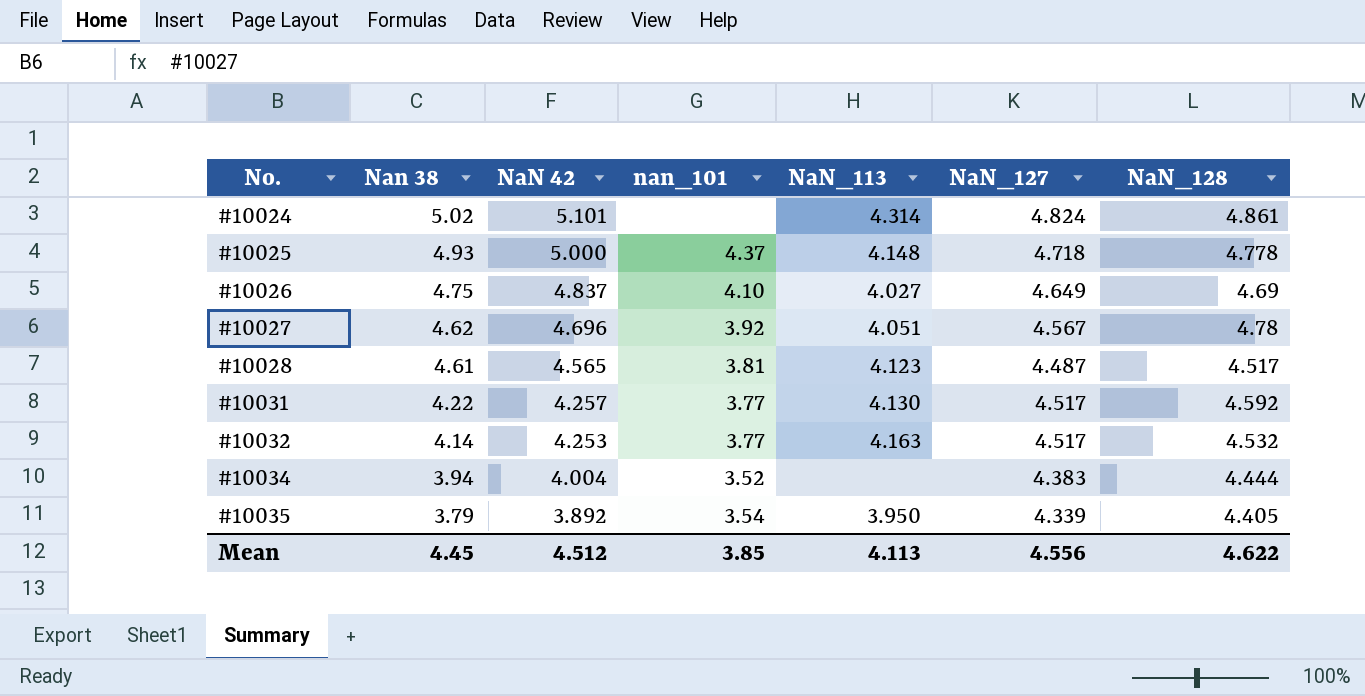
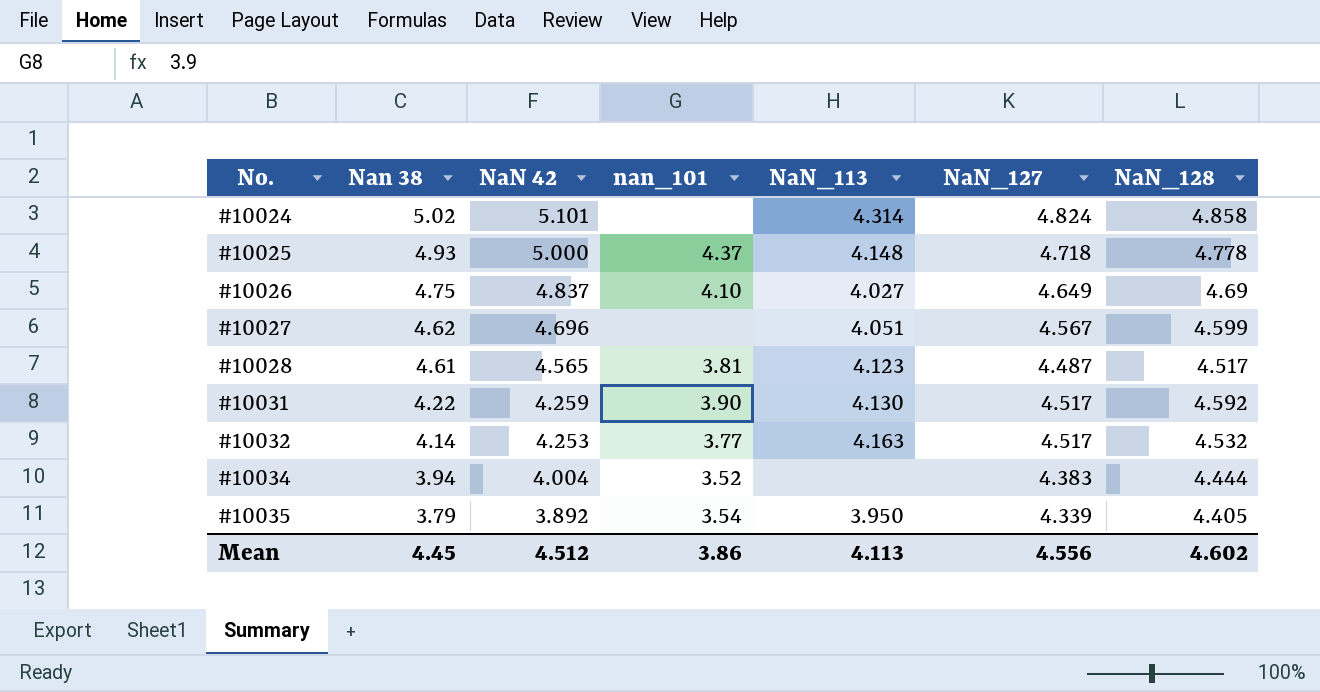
#10024 | NaN_128: 4.861 -> 4.858
#10027 | nan_101: 3.92 -> none
#10027 | NaN_128: 4.78 -> 4.599
#10031 | NaN 42: 4.257 -> 4.259
#10031 | nan_101: 3.77 -> 3.90
Mean | nan_101: 3.85 -> 3.86
Mean | NaN_128: 4.622 -> 4.602

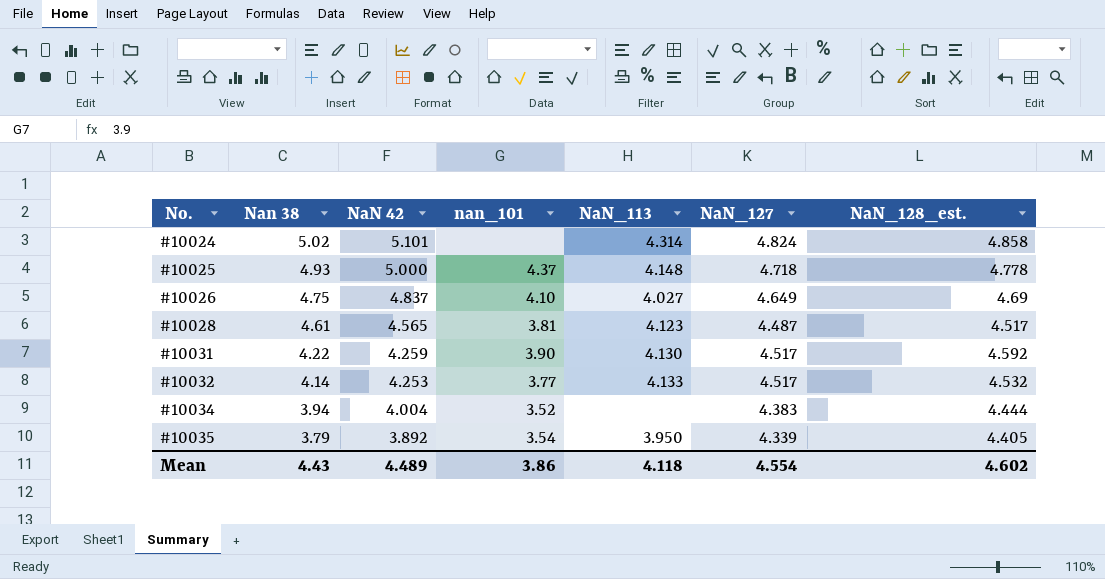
column name: NaN_128 -> NaN_128_est.
row #10027: 4.62 | 4.696 | none | 4.051 | 4.567 | 4.599 -> none
#10032 | NaN_113: 4.163 -> 4.133
Mean | Nan 38: 4.45 -> 4.43
Mean | NaN 42: 4.512 -> 4.489
Mean | NaN_113: 4.113 -> 4.118
Mean | NaN_127: 4.556 -> 4.554

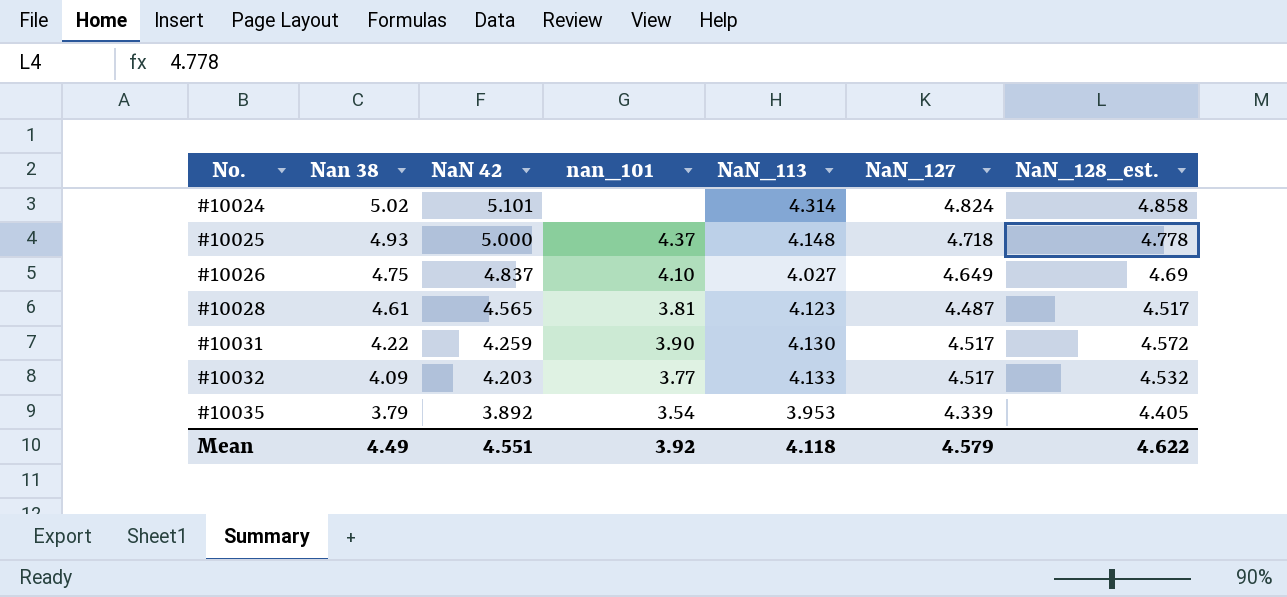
row #10034: 3.94 | 4.004 | 3.52 | none | 4.383 | 4.444 -> none
#10031 | NaN_128_est.: 4.592 -> 4.572
#10032 | Nan 38: 4.14 -> 4.09
#10032 | NaN 42: 4.253 -> 4.203
#10035 | NaN_113: 3.950 -> 3.953
Mean | Nan 38: 4.43 -> 4.49
Mean | NaN 42: 4.489 -> 4.551
Mean | nan_101: 3.86 -> 3.92
Mean | NaN_127: 4.554 -> 4.579
Mean | NaN_128_est.: 4.602 -> 4.622

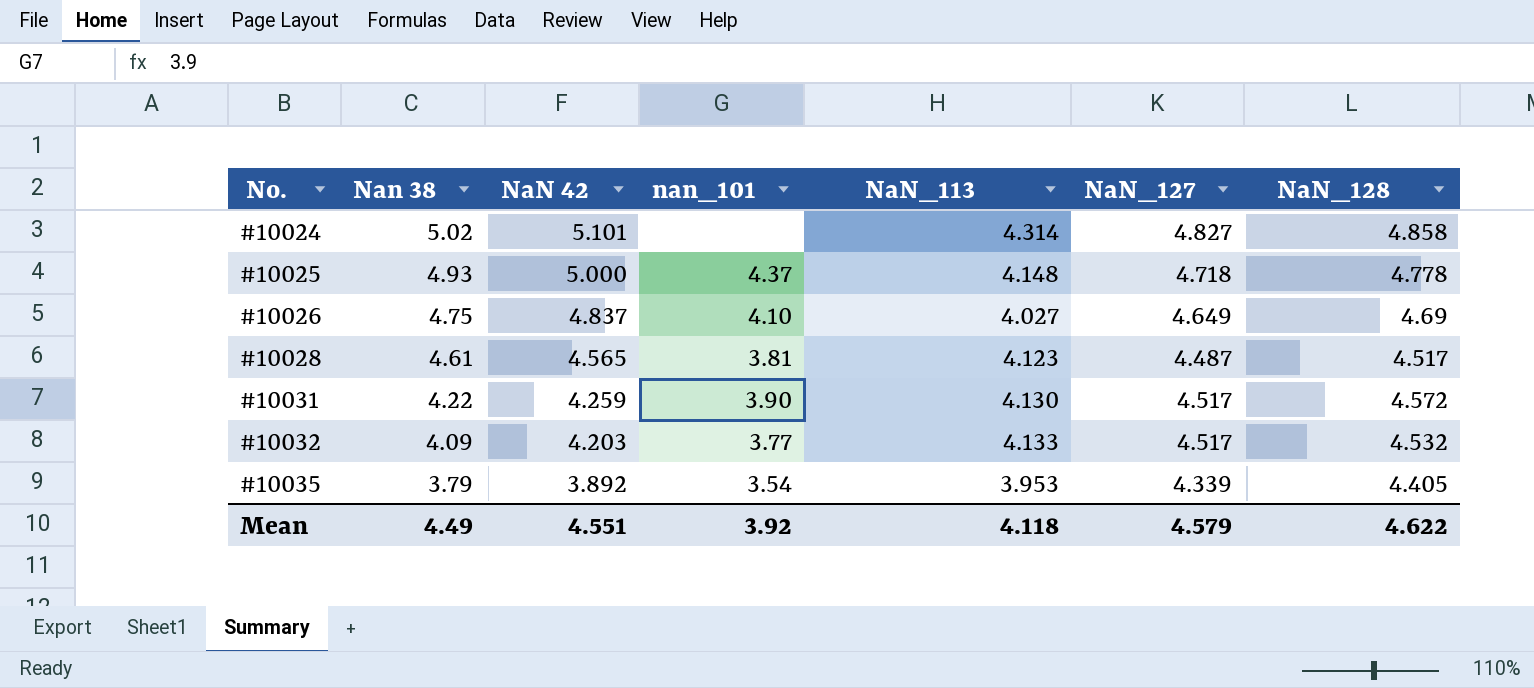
column name: NaN_128_est. -> NaN_128
#10024 | NaN_127: 4.824 -> 4.827

